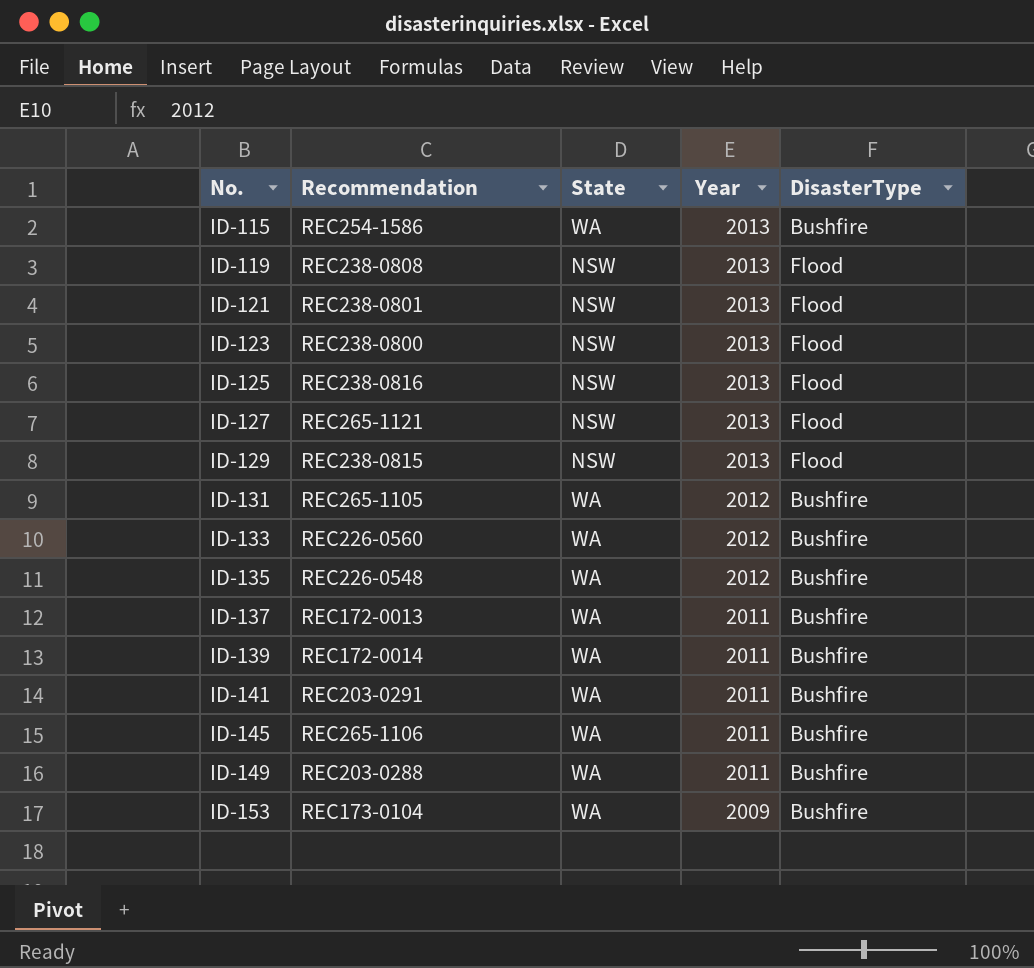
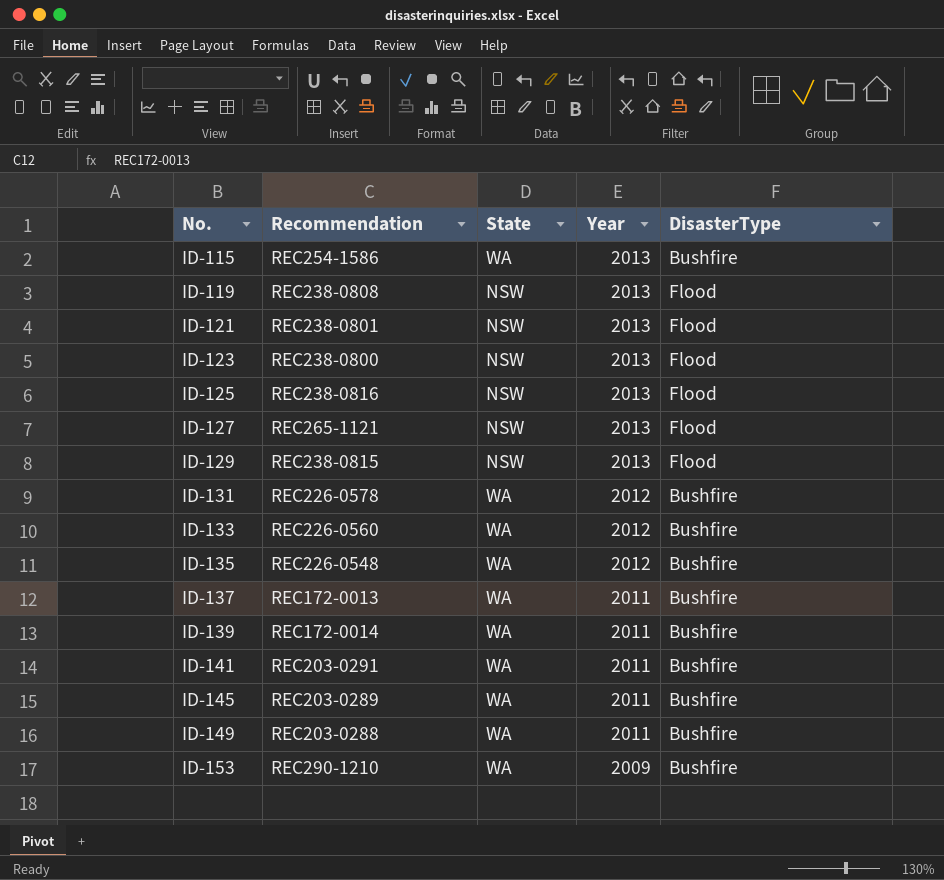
ID-131 | Recommendation: REC265-1105 -> REC226-0578
ID-145 | Recommendation: REC265-1106 -> REC203-0289
ID-153 | Recommendation: REC173-0104 -> REC290-1210

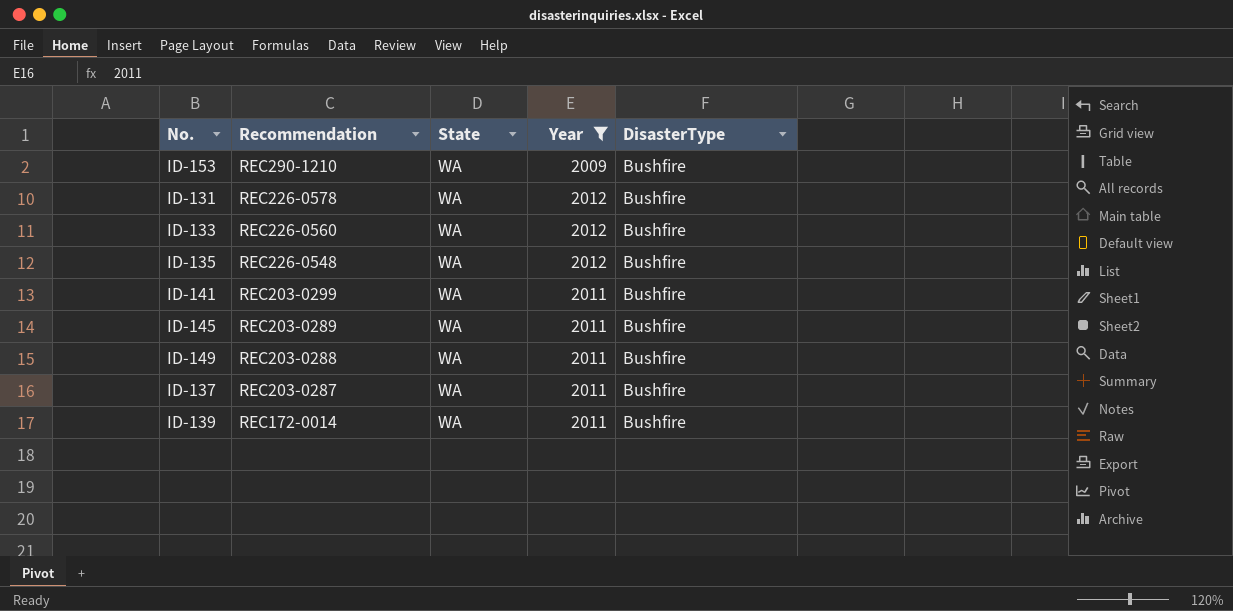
filter: none -> Year != 2013
row order: No. ascending -> Recommendation descending
ID-141 | Recommendation: REC203-0291 -> REC203-0299
ID-137 | Recommendation: REC172-0013 -> REC203-0287

